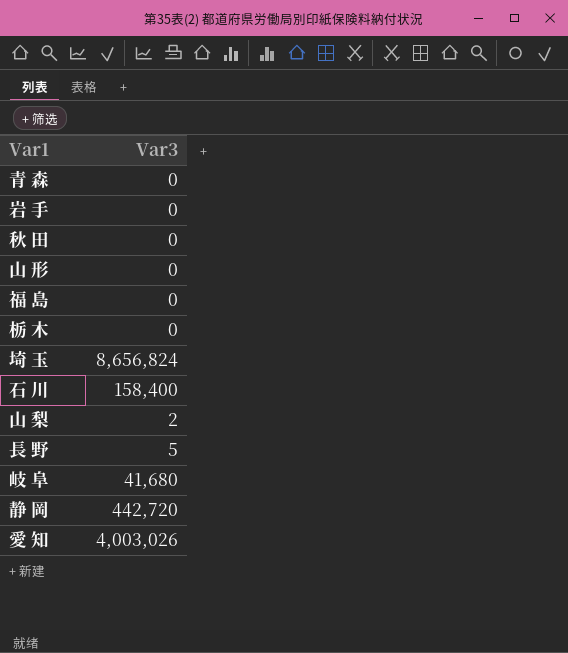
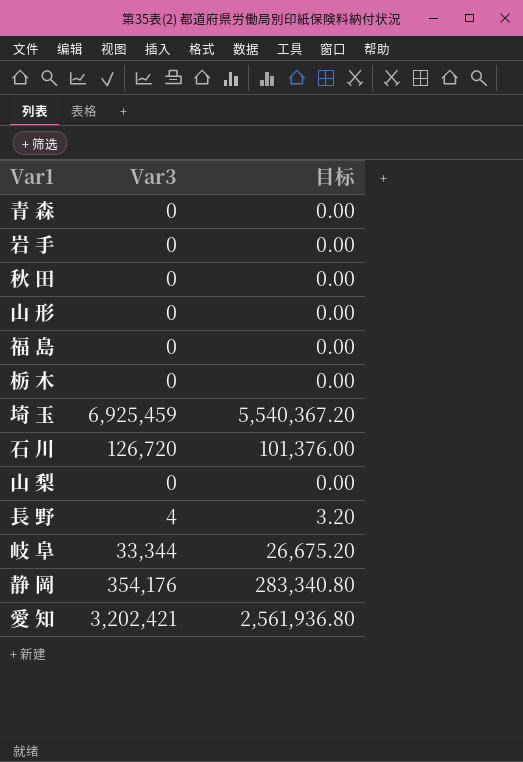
column 目标 | formula: none -> [Var3] * 0.8
埼 玉 | Var3: 8,656,824 -> 6,925,459
石 川 | Var3: 158,400 -> 126,720
山 梨 | Var3: 2 -> 0
長 野 | Var3: 5 -> 4
岐 阜 | Var3: 41,680 -> 33,344
静 岡 | Var3: 442,720 -> 354,176
愛 知 | Var3: 4,003,026 -> 3,202,421

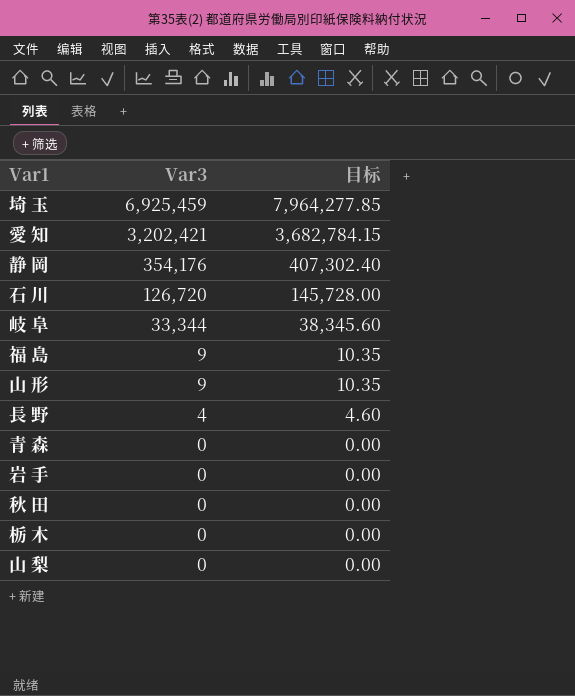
row order: none -> Var3 descending
column 目标 | formula: [Var3] * 0.8 -> [Var3] * 1.15
福 島 | Var3: 0 -> 9
山 形 | Var3: 0 -> 9

